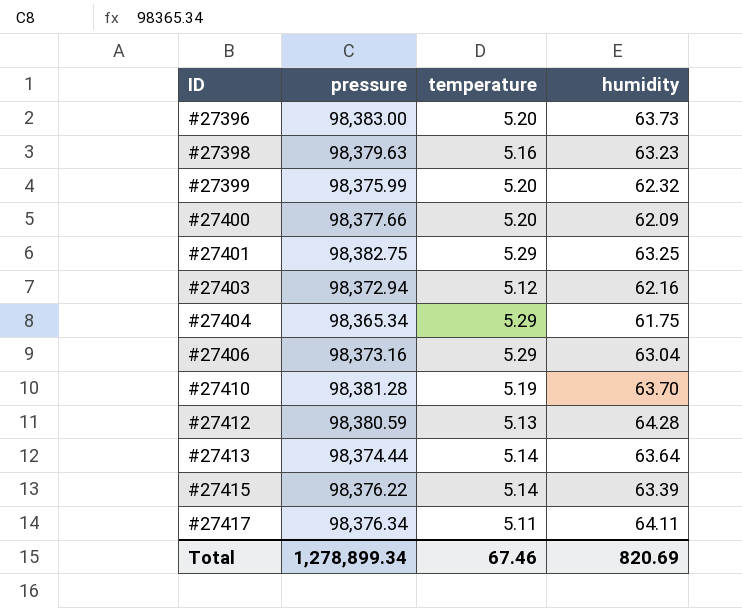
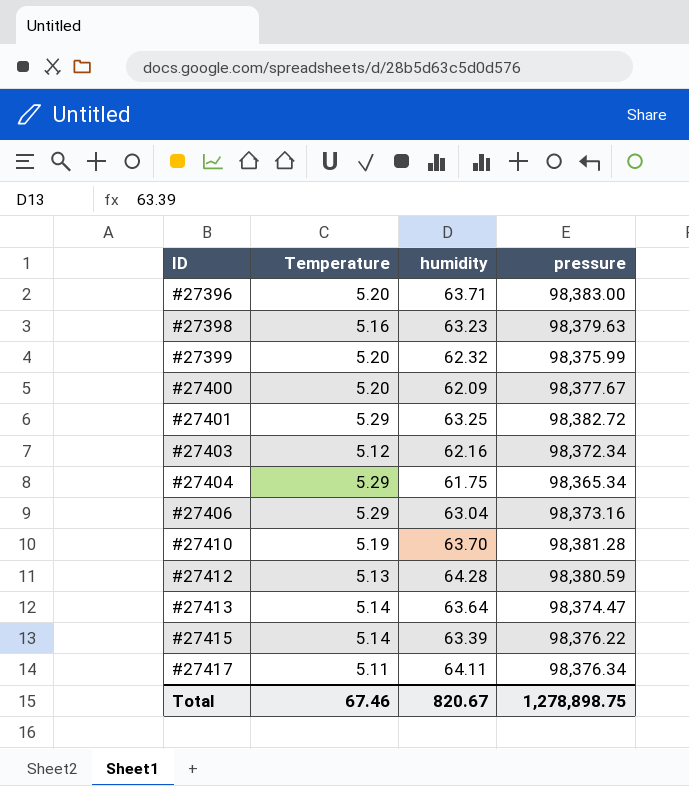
column name: temperature -> Temperature
column pressure | position: 2 -> 4
#27396 | humidity: 63.73 -> 63.71
#27400 | pressure: 98,377.66 -> 98,377.67
#27401 | pressure: 98,382.75 -> 98,382.72
#27403 | pressure: 98,372.94 -> 98,372.34
#27413 | pressure: 98,374.44 -> 98,374.47
Total | humidity: 820.69 -> 820.67
Total | pressure: 1,278,899.34 -> 1,278,898.75

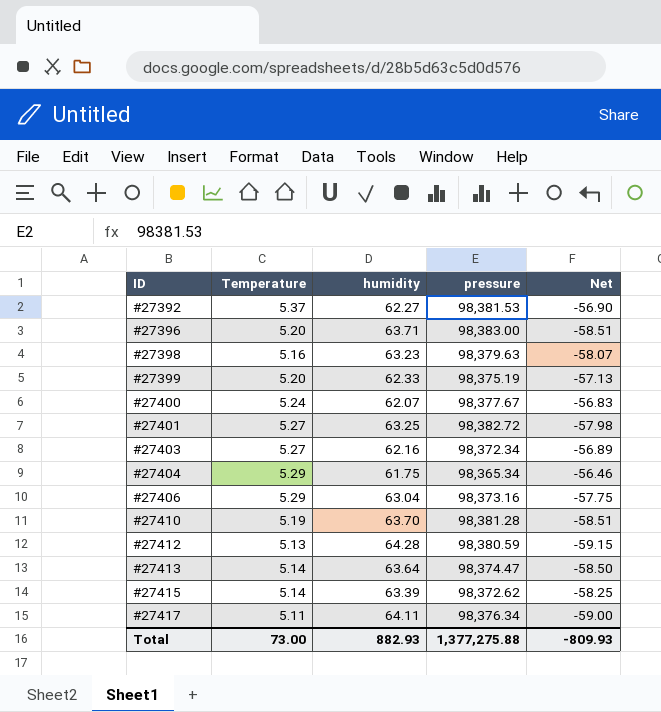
column Net | formula: none -> [Temperature] - [humidity]
row #27392: none -> 5.37 | 62.27 | 98,381.53 | -56.90
#27399 | humidity: 62.32 -> 62.33
#27399 | pressure: 98,375.99 -> 98,375.19
#27400 | Temperature: 5.20 -> 5.24
#27400 | humidity: 62.09 -> 62.07
#27401 | Temperature: 5.29 -> 5.27
#27403 | Temperature: 5.12 -> 5.27
#27415 | pressure: 98,376.22 -> 98,372.62
Total | Temperature: 67.46 -> 73.00
Total | humidity: 820.67 -> 882.93
Total | pressure: 1,278,898.75 -> 1,377,275.88

